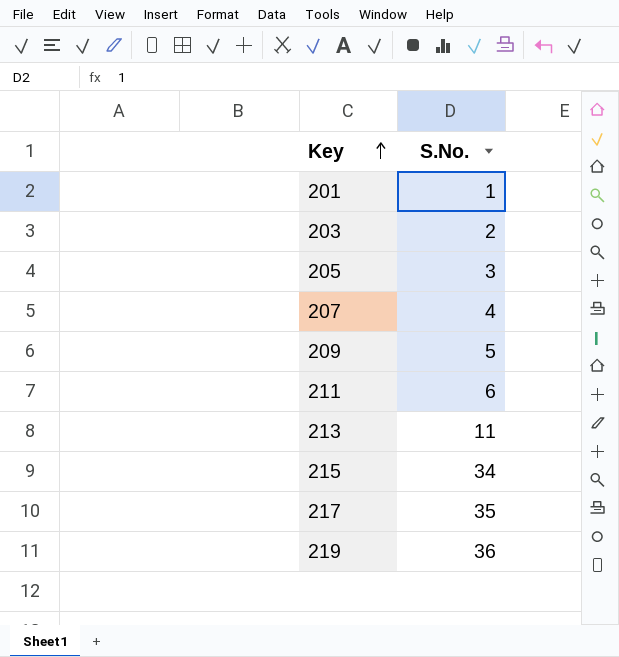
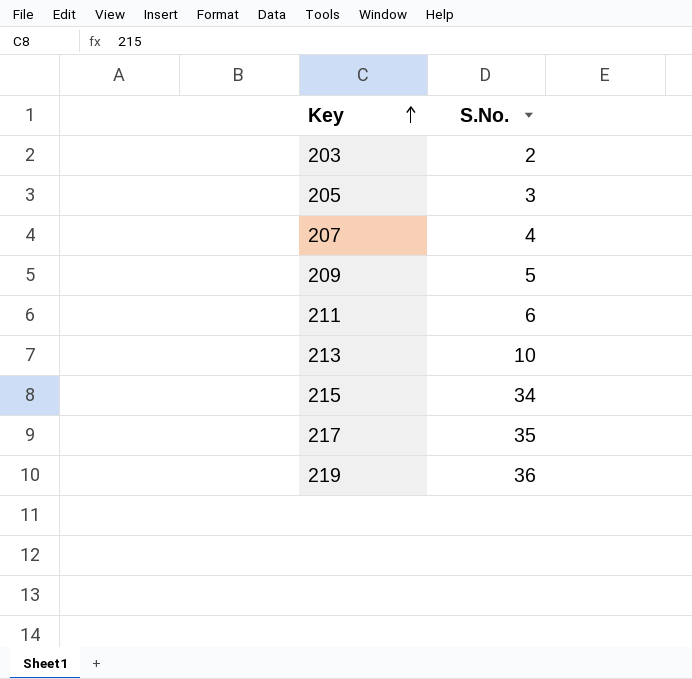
row 201: 1 -> none
213 | S.No.: 11 -> 10

